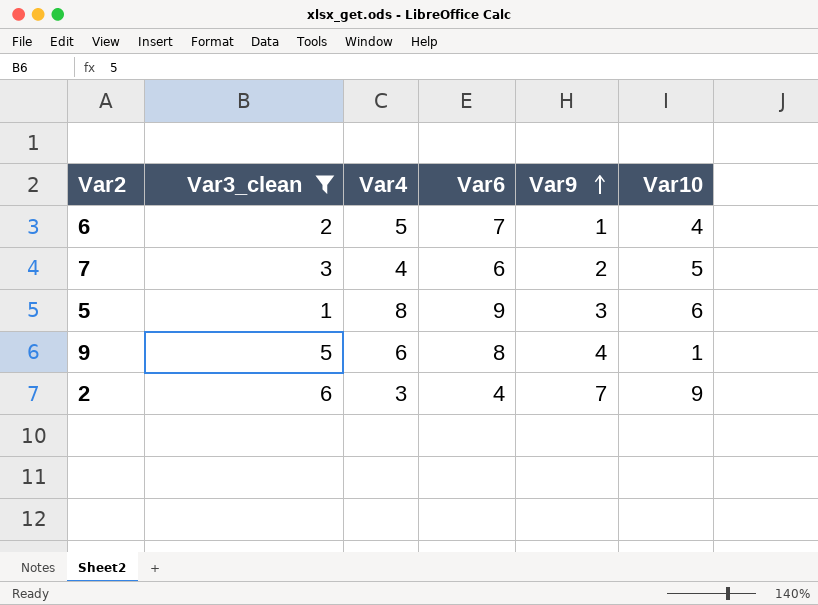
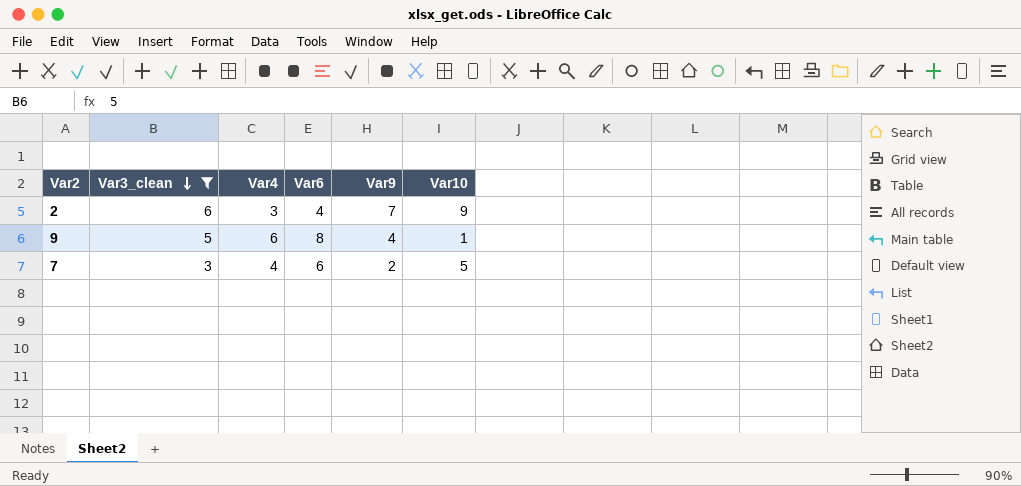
row order: Var9 ascending -> Var3_clean descending
row 6: 2 | 5 | 7 | 1 | 4 -> none
row 5: 1 | 8 | 9 | 3 | 6 -> none

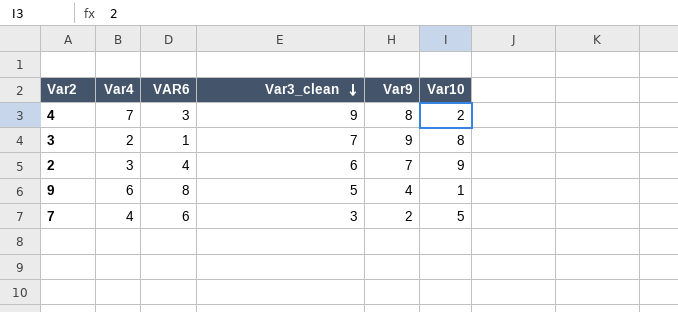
filter: Var3_clean <= 6 -> none
column name: Var6 -> VAR6
column Var3_clean | position: 2 -> 4

